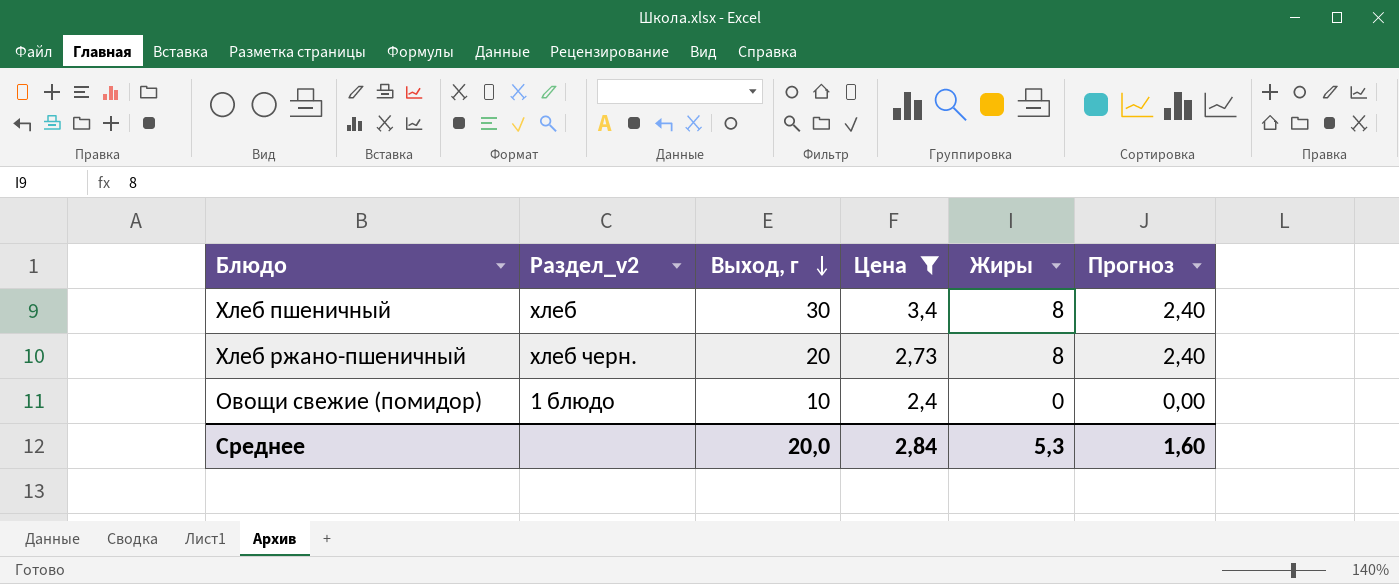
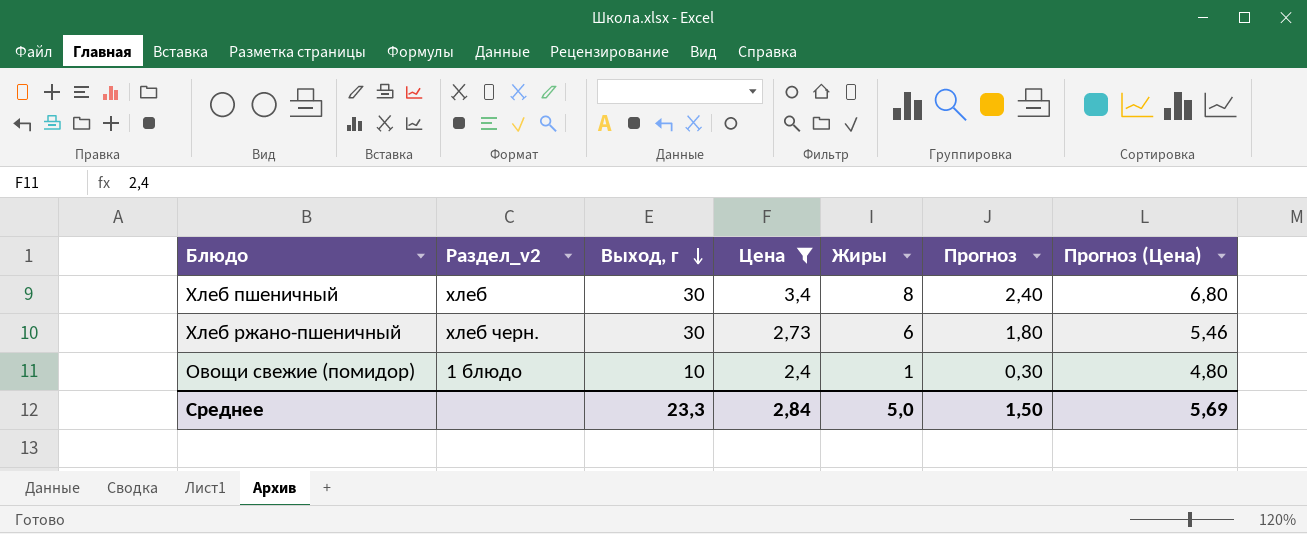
column Прогноз (Цена) | formula: none -> [Цена] * 2
Хлеб ржано-пшеничный | Выход, г: 20 -> 30
Хлеб ржано-пшеничный | Жиры: 8 -> 6
Хлеб ржано-пшеничный | Прогноз: 2,40 -> 1,80
Овощи свежие (помидор) | Жиры: 0 -> 1
Овощи свежие (помидор) | Прогноз: 0,00 -> 0,30
Среднее | Выход, г: 20,0 -> 23,3
Среднее | Жиры: 5,3 -> 5,0
Среднее | Прогноз: 1,60 -> 1,50

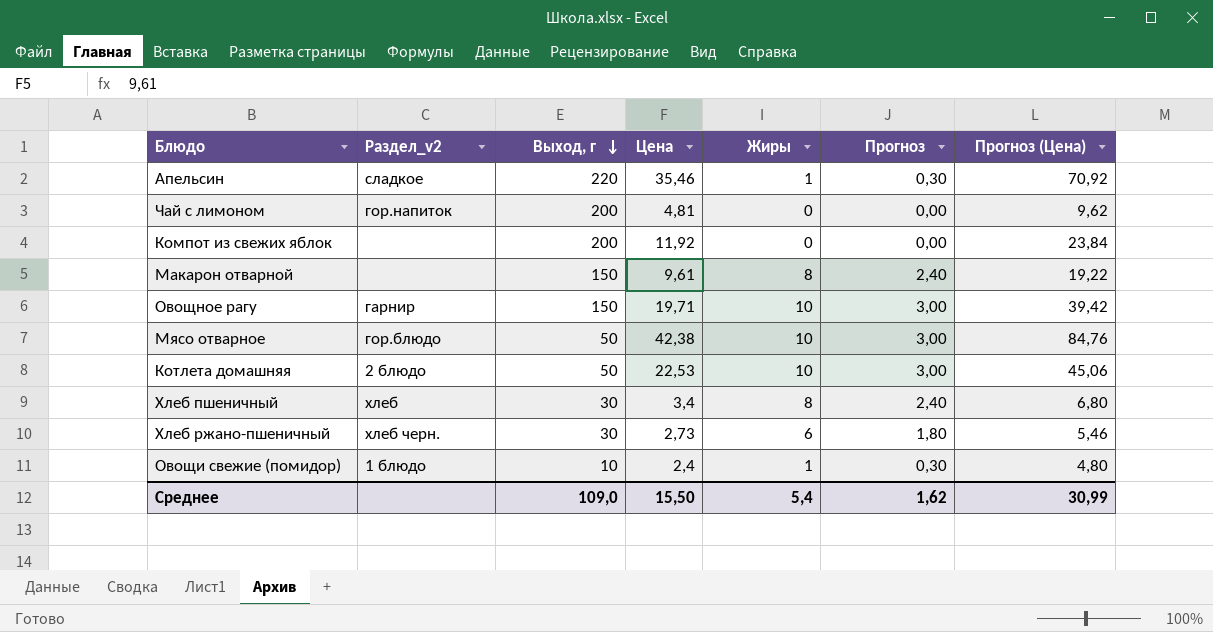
filter: Цена <= 3,4 -> none
Среднее | Выход, г: 23,3 -> 109,0
Среднее | Цена: 2,84 -> 15,50
Среднее | Жиры: 5,0 -> 5,4
Среднее | Прогноз: 1,50 -> 1,62
Среднее | Прогноз (Цена): 5,69 -> 30,99

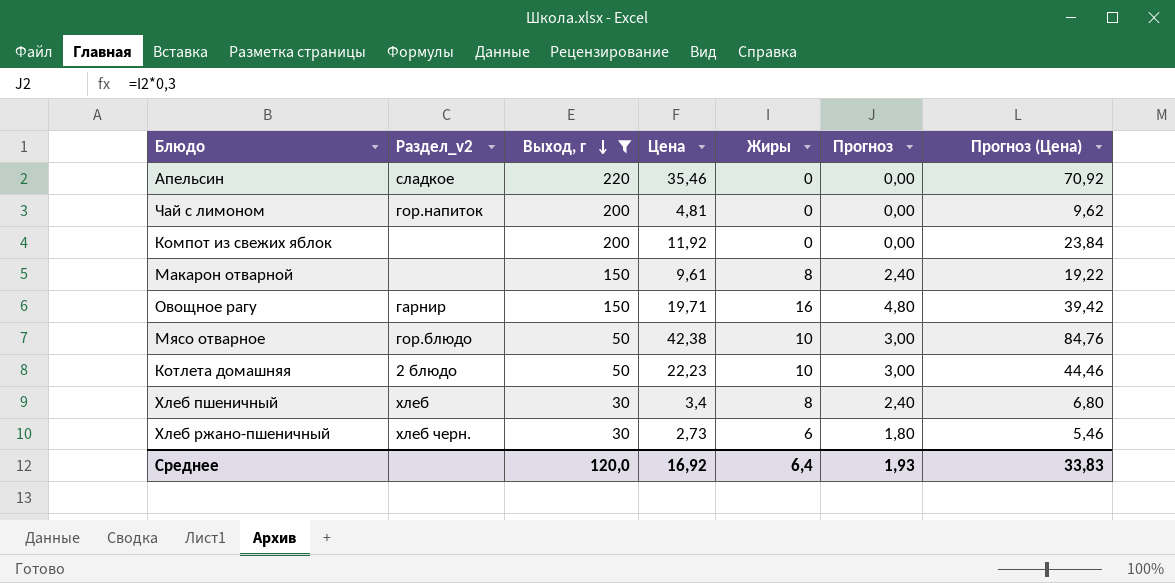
filter: none -> Выход, г != 10
Апельсин | Жиры: 1 -> 0
Апельсин | Прогноз: 0,30 -> 0,00
Овощное рагу | Жиры: 10 -> 16
Овощное рагу | Прогноз: 3,00 -> 4,80
Котлета домашняя | Цена: 22,53 -> 22,23
Котлета домашняя | Прогноз (Цена): 45,06 -> 44,46
Среднее | Выход, г: 109,0 -> 120,0
Среднее | Цена: 15,50 -> 16,92
Среднее | Жиры: 5,4 -> 6,4
Среднее | Прогноз: 1,62 -> 1,93
Среднее | Прогноз (Цена): 30,99 -> 33,83

